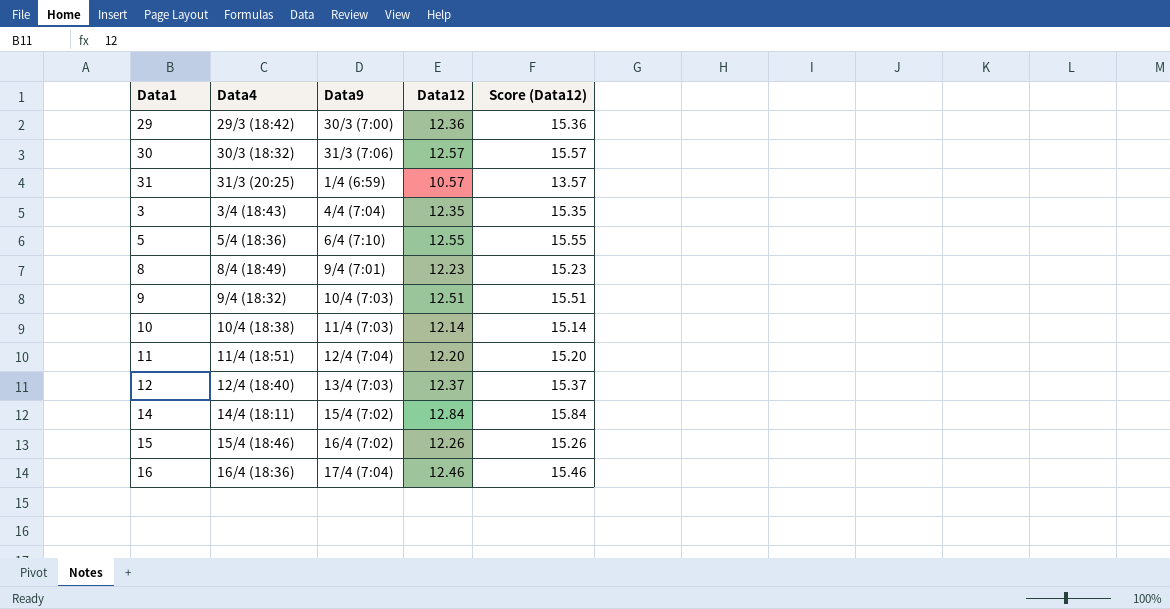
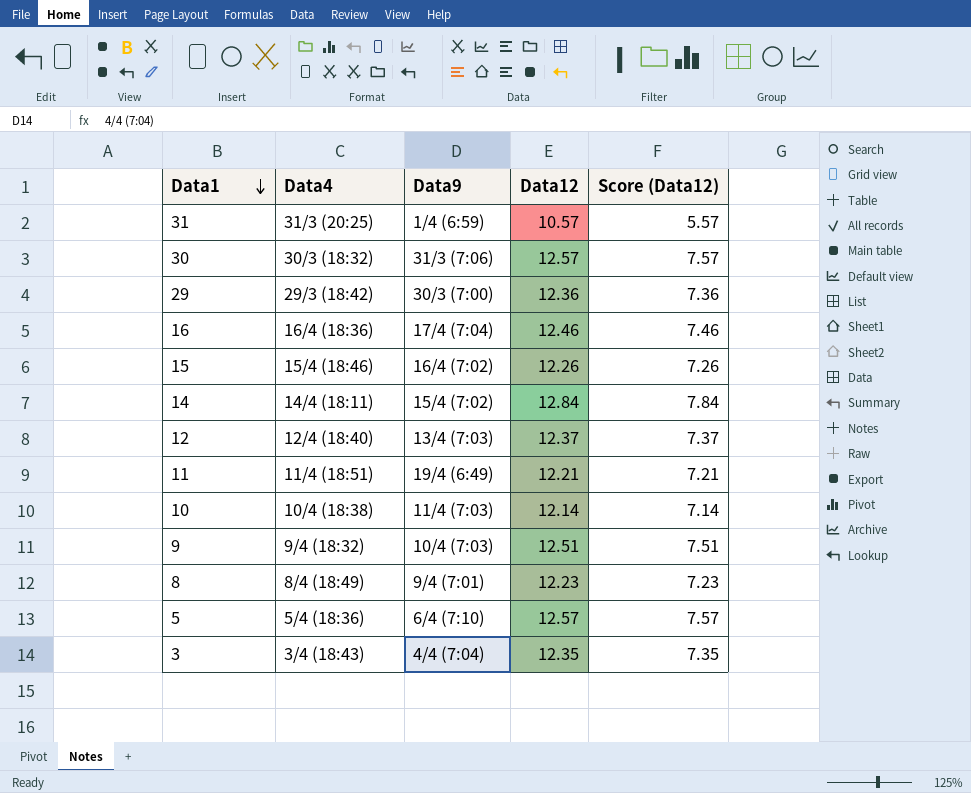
row order: none -> Data1 descending
column Score (Data12) | formula: [Data12] + 3 -> [Data12] - 5
11 | Data9: 12/4 (7:04) -> 19/4 (6:49)
11 | Data12: 12.20 -> 12.21
5 | Data12: 12.55 -> 12.57

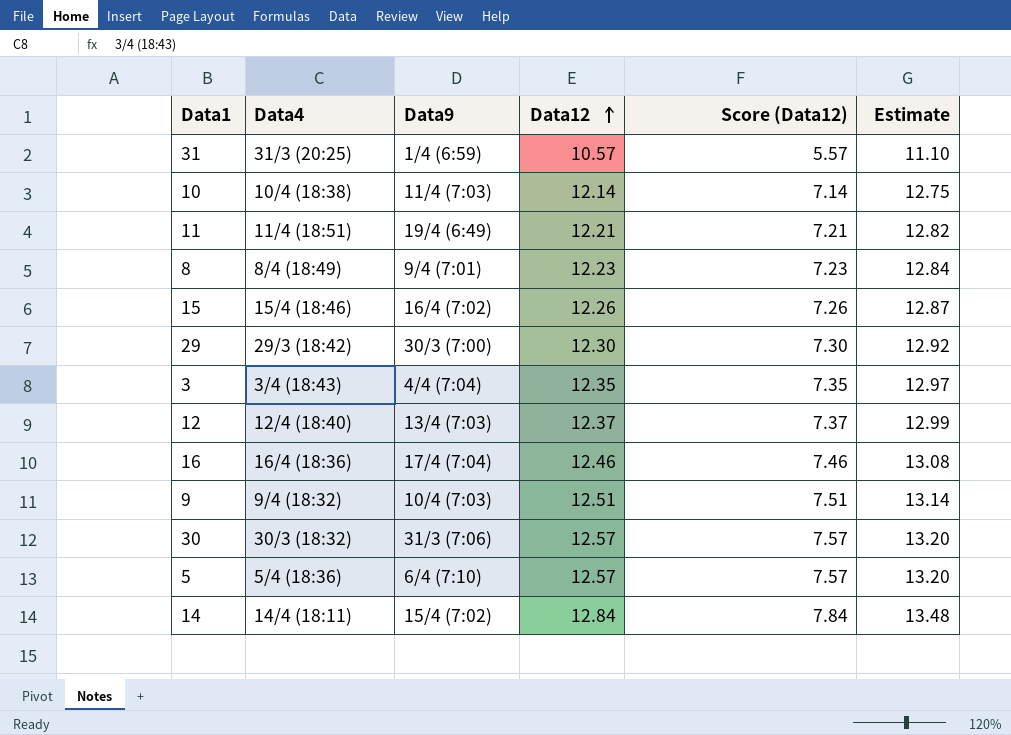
row order: Data1 descending -> Data12 ascending
column Estimate | formula: none -> [Data12] * 1.05
29 | Data12: 12.36 -> 12.30
29 | Score (Data12): 7.36 -> 7.30

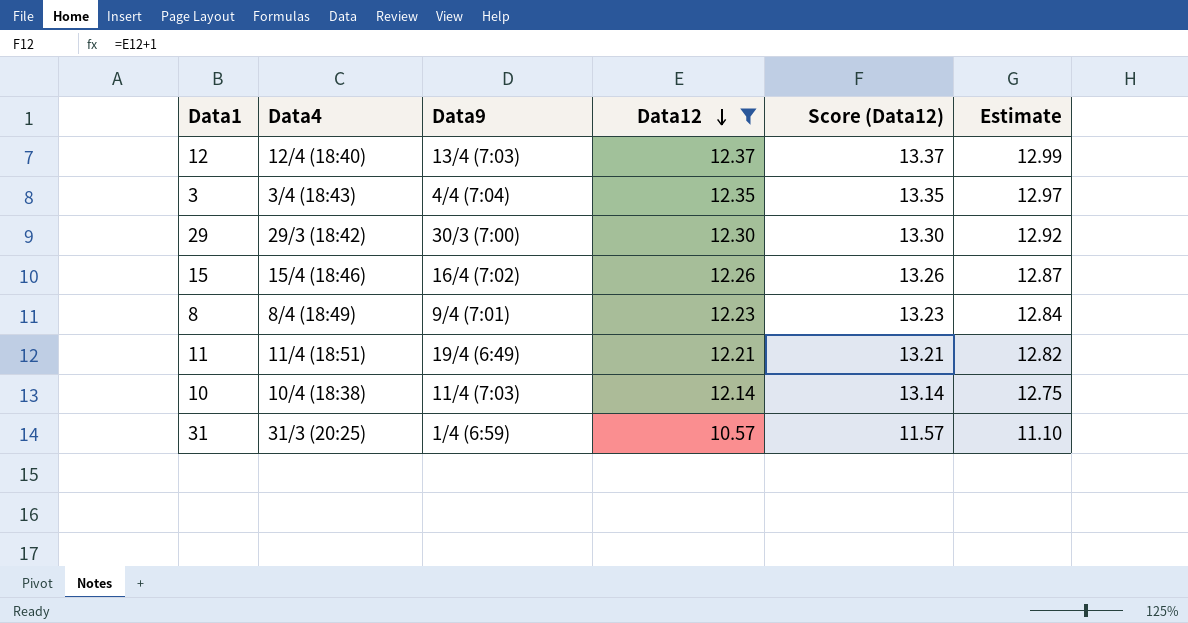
filter: none -> Data12 <= 12.37
row order: Data12 ascending -> Data12 descending
column Score (Data12) | formula: [Data12] - 5 -> [Data12] + 1

